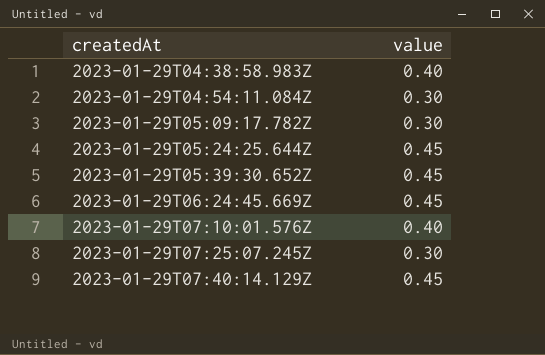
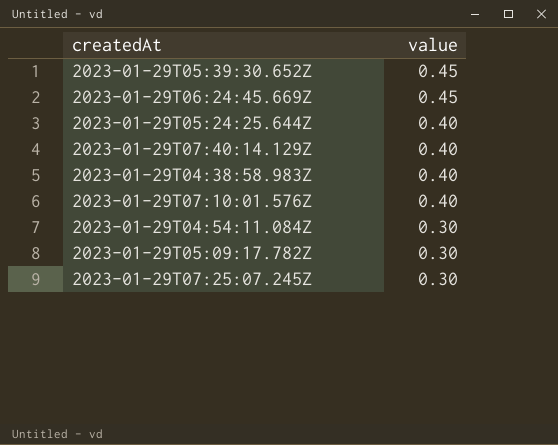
row order: createdAt ascending -> value descending
2023-01-29T05:24:25.644Z | value: 0.45 -> 0.40
2023-01-29T07:40:14.129Z | value: 0.45 -> 0.40

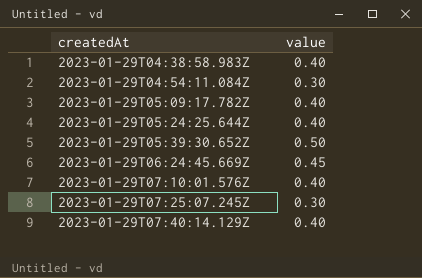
row order: value descending -> createdAt ascending
2023-01-29T05:09:17.782Z | value: 0.30 -> 0.40
2023-01-29T05:39:30.652Z | value: 0.45 -> 0.50

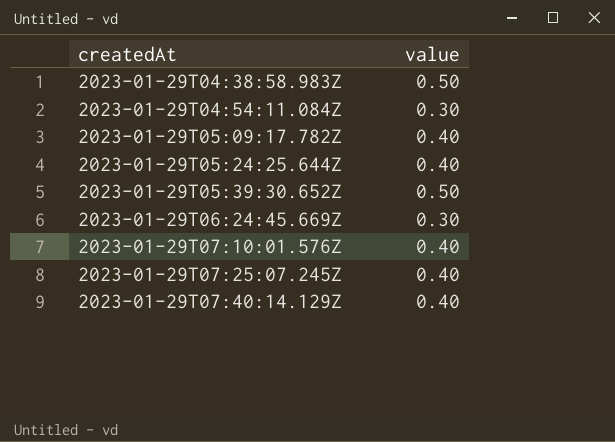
2023-01-29T04:38:58.983Z | value: 0.40 -> 0.50
2023-01-29T06:24:45.669Z | value: 0.45 -> 0.30
2023-01-29T07:25:07.245Z | value: 0.30 -> 0.40

